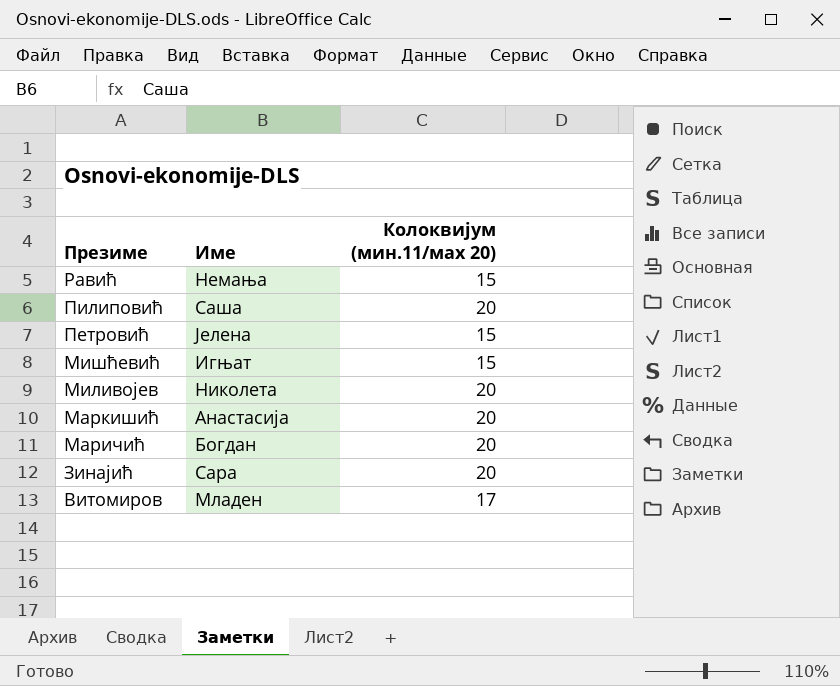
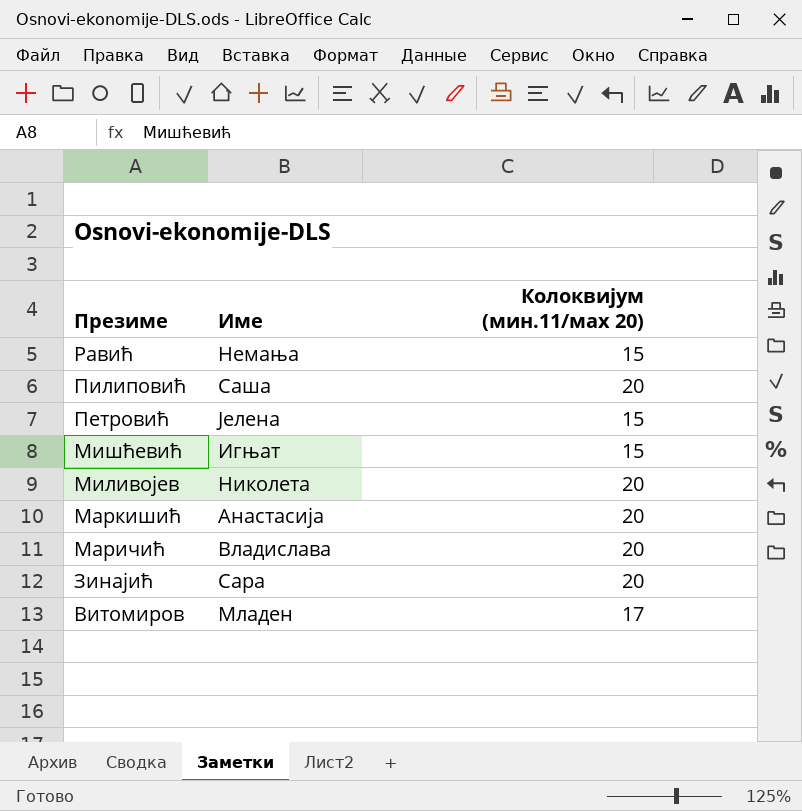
Маричић | Име: Богдан -> Владислава

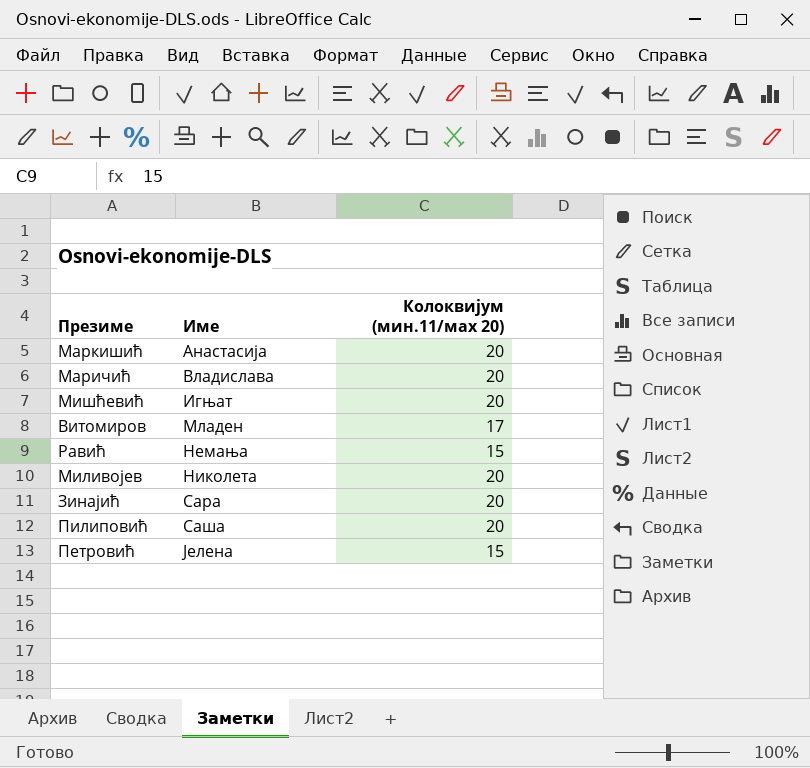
row order: Презиме descending -> Име ascending
Мишћевић | Колоквијум (мин.11/маx 20): 15 -> 20

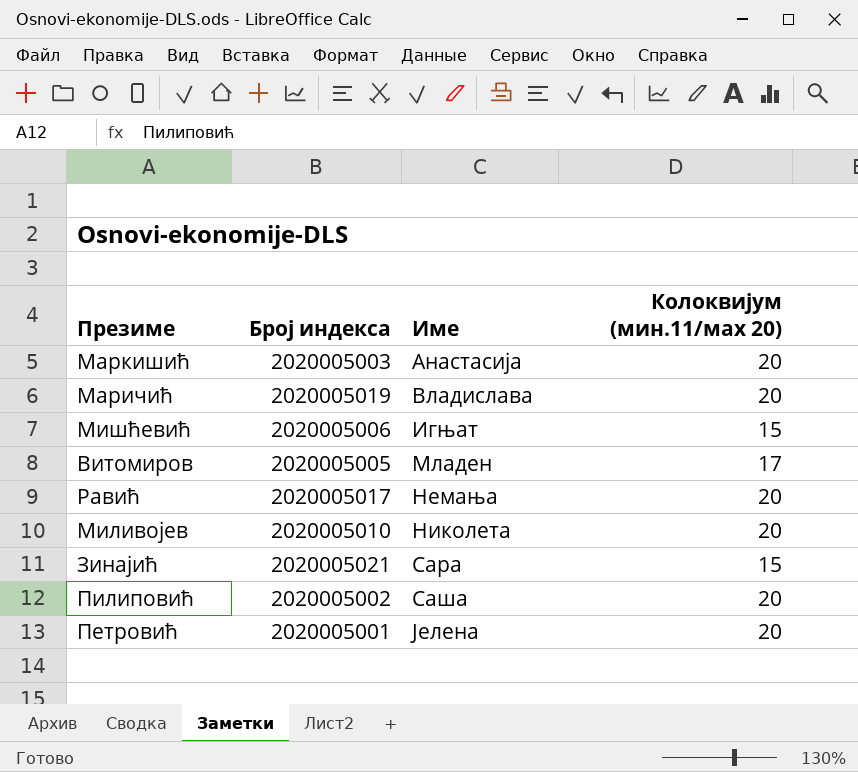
column Број индекса | position: none -> 2
Мишћевић | Колоквијум (мин.11/маx 20): 20 -> 15
Равић | Колоквијум (мин.11/маx 20): 15 -> 20
Зинајић | Колоквијум (мин.11/маx 20): 20 -> 15
Петровић | Колоквијум (мин.11/маx 20): 15 -> 20

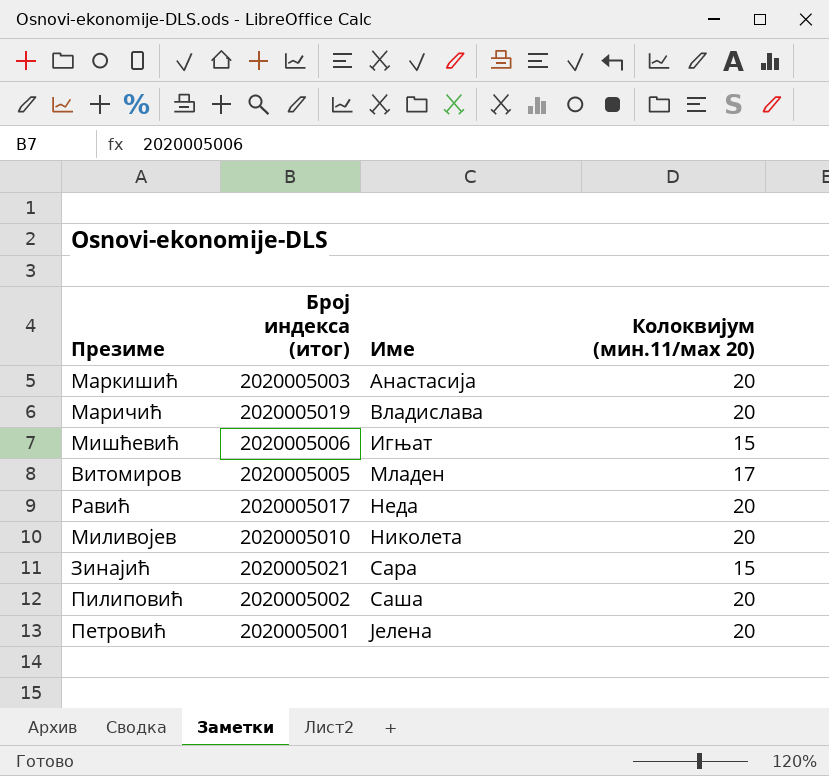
column name: Број индекса -> Број индекса (итог)
Равић | Име: Немања -> Неда

